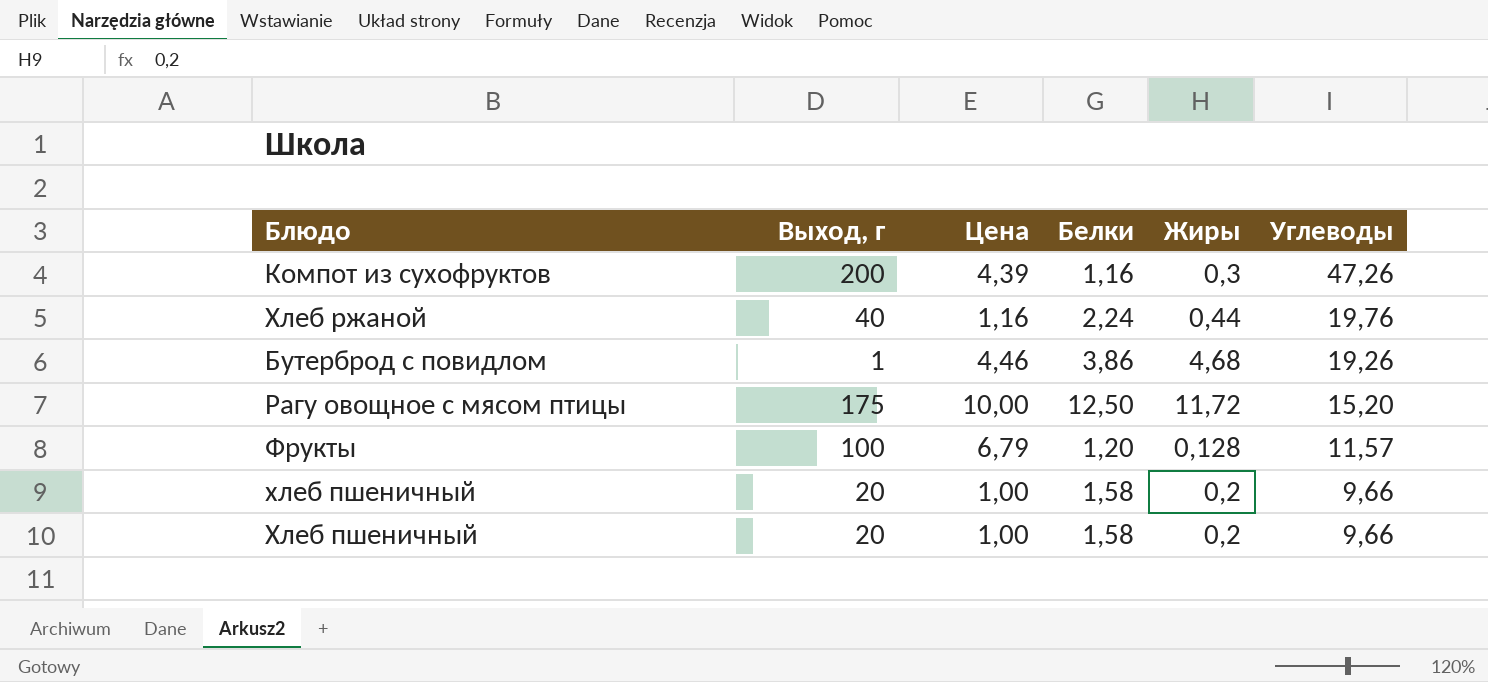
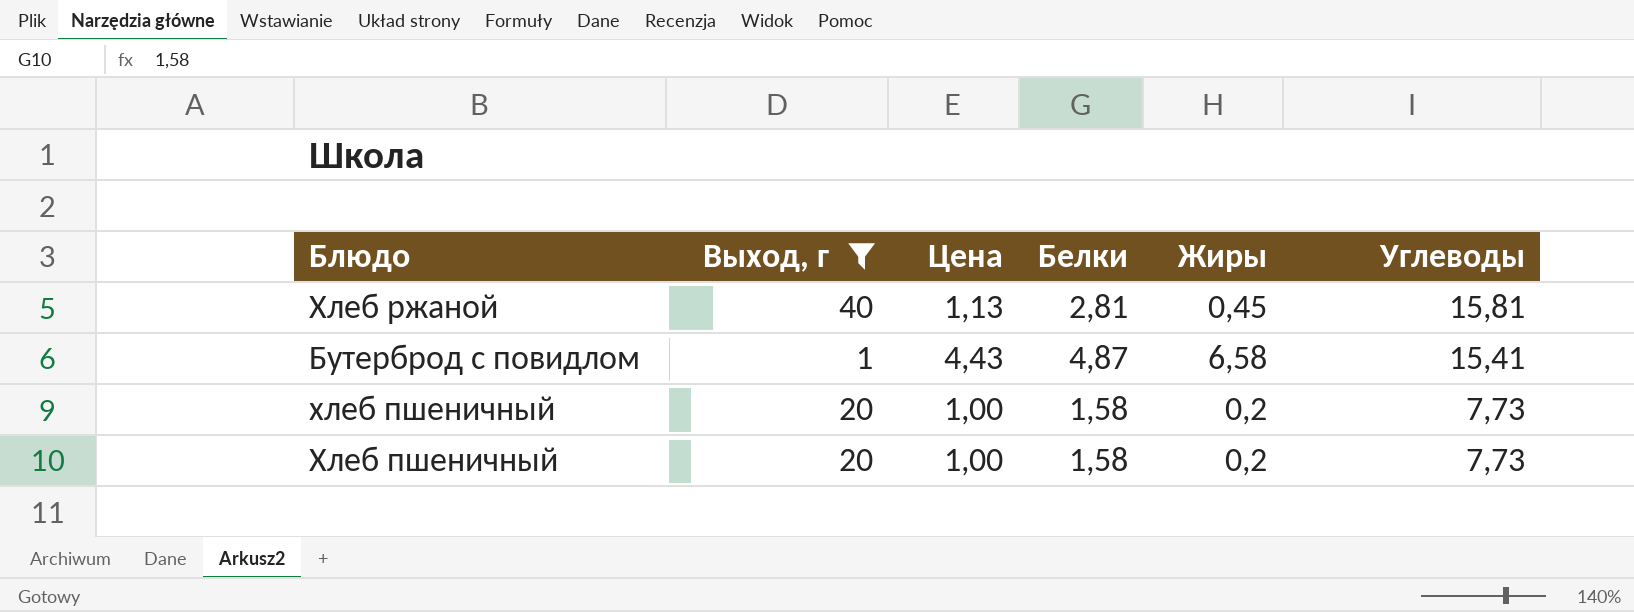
filter: none -> Выход, г <= 40
Хлеб ржаной | Цена: 1,16 -> 1,13
Хлеб ржаной | Белки: 2,24 -> 2,81
Хлеб ржаной | Жиры: 0,44 -> 0,45
Хлеб ржаной | Углеводы: 19,76 -> 15,81
Бутерброд с повидлом | Цена: 4,46 -> 4,43
Бутерброд с повидлом | Белки: 3,86 -> 4,87
Бутерброд с повидлом | Жиры: 4,68 -> 6,58
Бутерброд с повидлом | Углеводы: 19,26 -> 15,41
хлеб пшеничный | Углеводы: 9,66 -> 7,73
Хлеб пшеничный | Углеводы: 9,66 -> 7,73

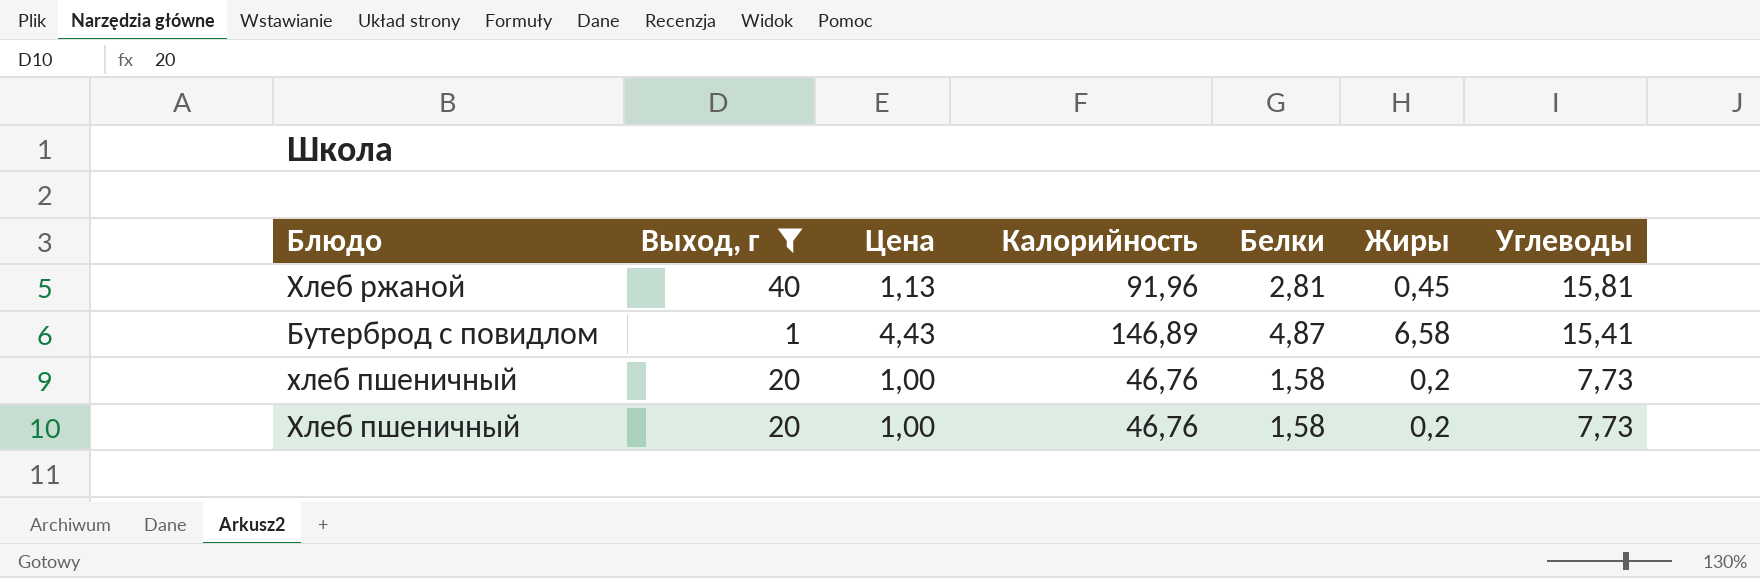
column Калорийность | position: none -> 4

